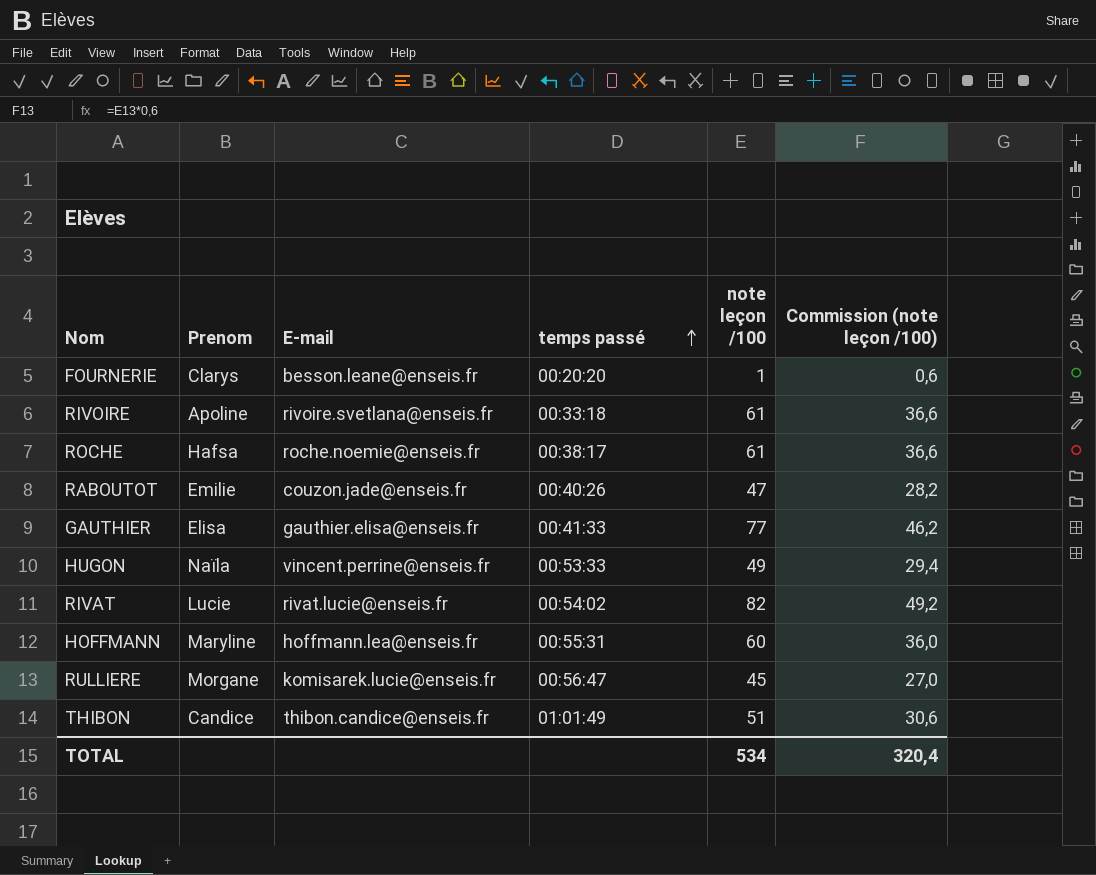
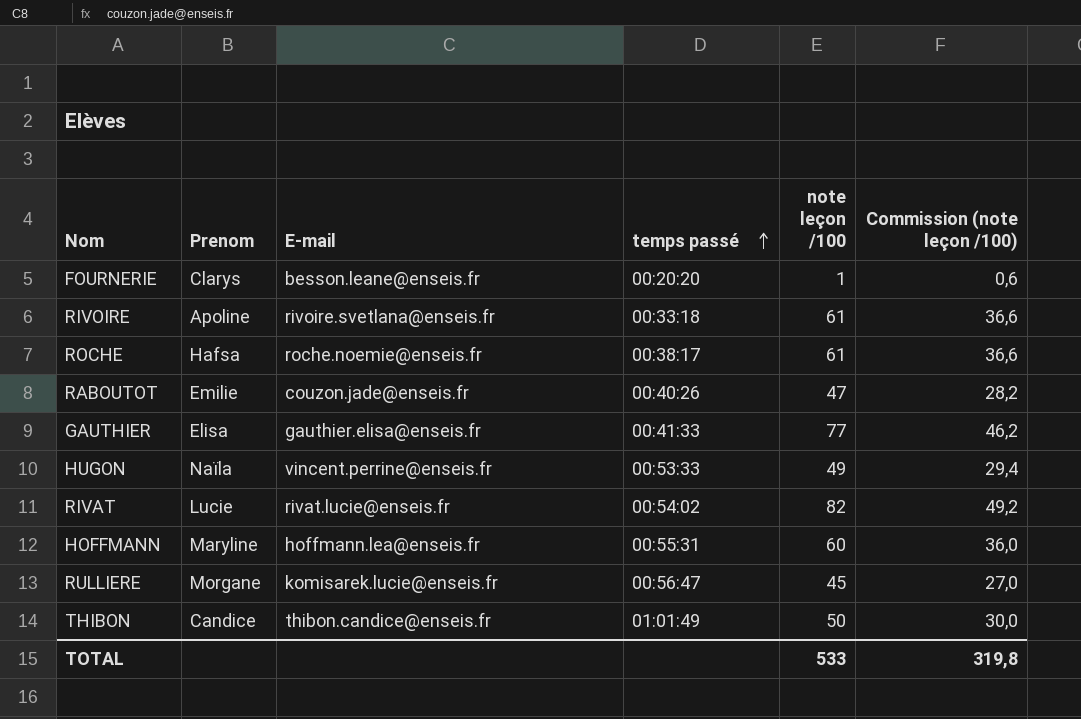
THIBON | note leçon /100: 51 -> 50
THIBON | Commission (note leçon /100): 30,6 -> 30,0
TOTAL | note leçon /100: 534 -> 533
TOTAL | Commission (note leçon /100): 320,4 -> 319,8

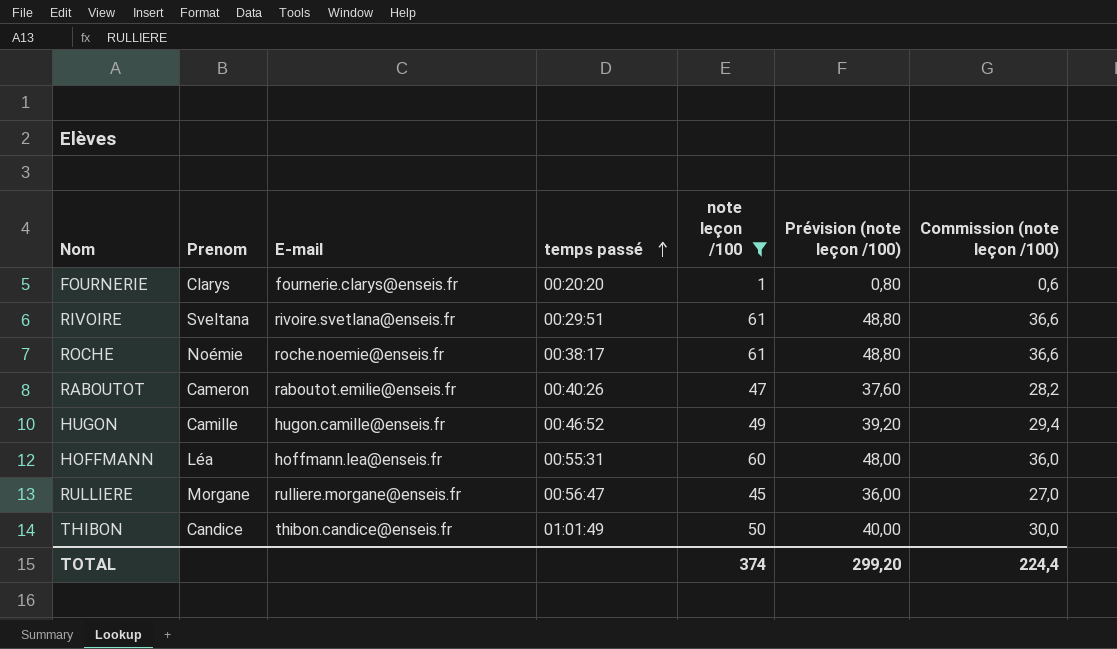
filter: none -> note leçon /100 <= 61
column Prévision (note leçon /100) | formula: none -> [note leçon /100] * 0,8
FOURNERIE | E-mail: besson.leane@enseis.fr -> fournerie.clarys@enseis.fr
RIVOIRE | Prenom: Apoline -> Sveltana
RIVOIRE | temps passé: 00:33:18 -> 00:29:51
ROCHE | Prenom: Hafsa -> Noémie
RABOUTOT | Prenom: Emilie -> Cameron
RABOUTOT | E-mail: couzon.jade@enseis.fr -> raboutot.emilie@enseis.fr
HUGON | Prenom: Naïla -> Camille
HUGON | E-mail: vincent.perrine@enseis.fr -> hugon.camille@enseis.fr
HUGON | temps passé: 00:53:33 -> 00:46:52
HOFFMANN | Prenom: Maryline -> Léa
RULLIERE | E-mail: komisarek.lucie@enseis.fr -> rulliere.morgane@enseis.fr
TOTAL | note leçon /100: 533 -> 374
TOTAL | Commission (note leçon /100): 319,8 -> 224,4

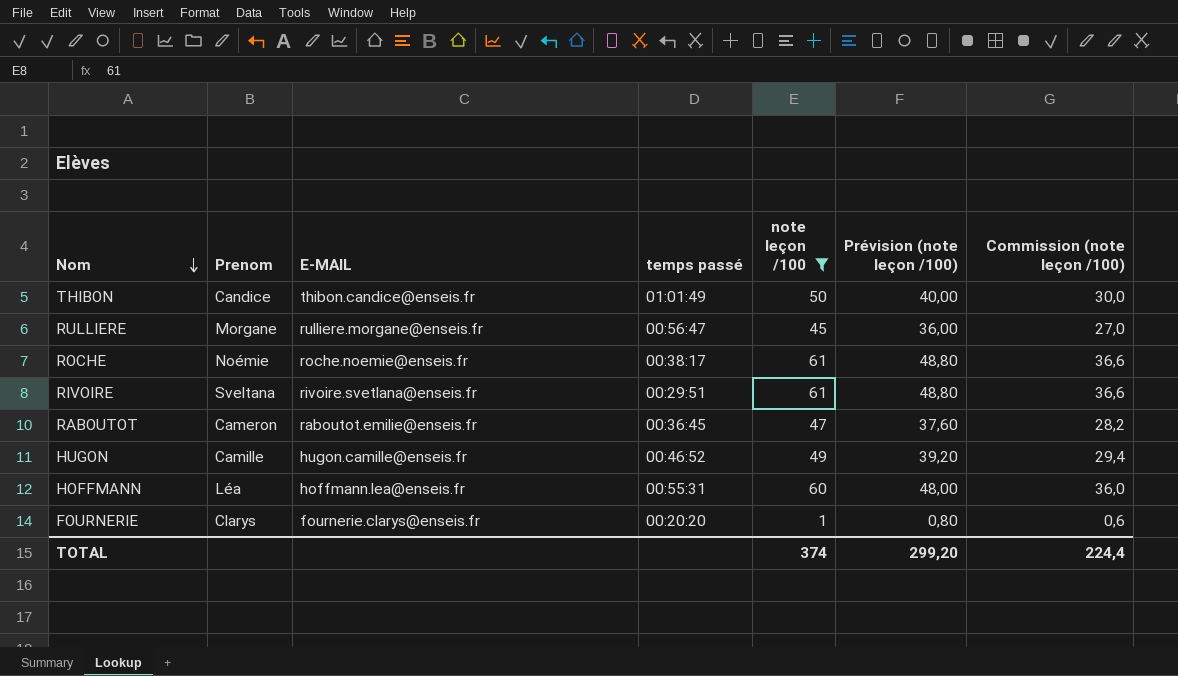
row order: temps passé ascending -> Nom descending
column name: E-mail -> E-MAIL
RABOUTOT | temps passé: 00:40:26 -> 00:36:45

